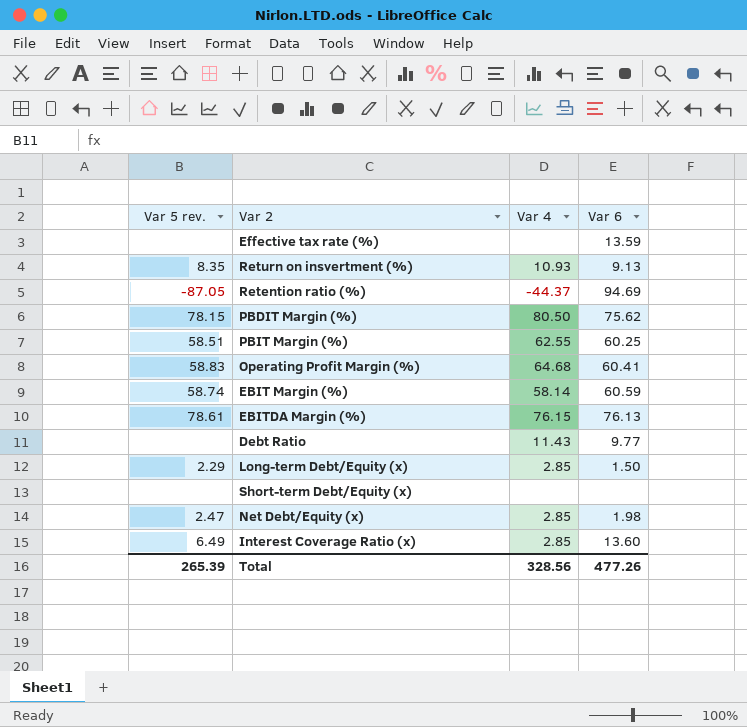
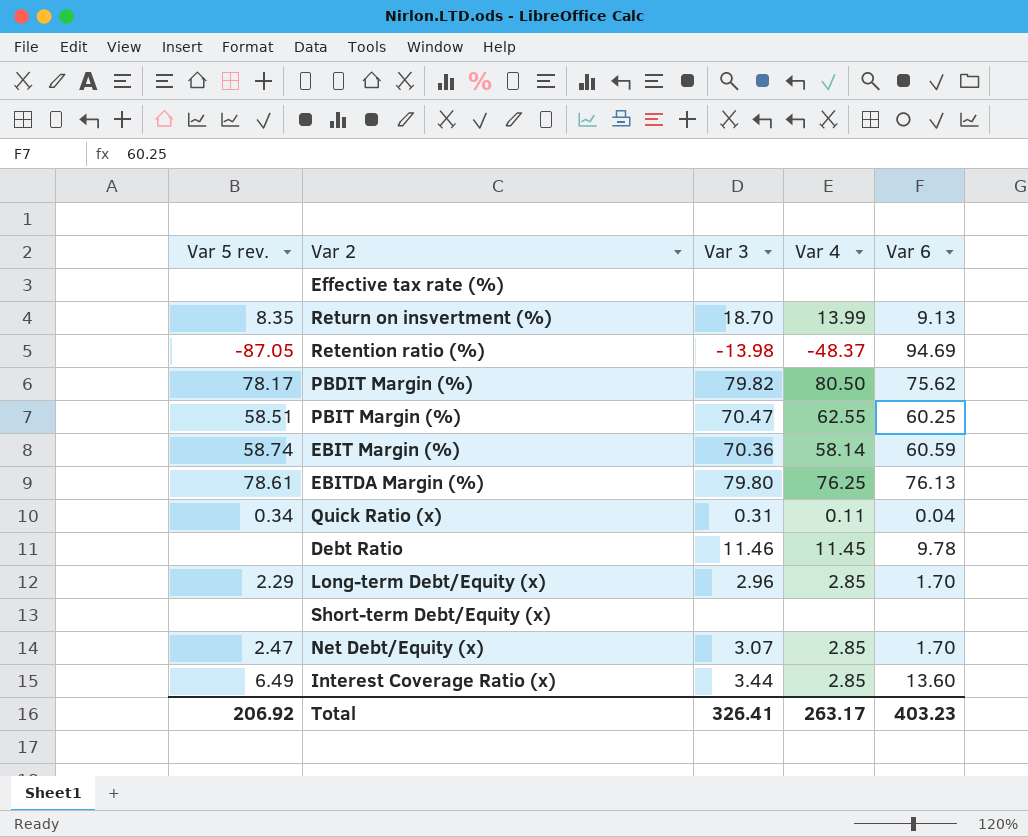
column Var 3 | position: none -> 3
row Operating Profit Margin (%): 58.83 | 64.68 | 60.41 -> none
Effective tax rate (%) | Var 6: 13.59 -> none
Return on insvertment (%) | Var 4: 10.93 -> 13.99
Retention ratio (%) | Var 4: -44.37 -> -48.37
PBDIT Margin (%) | Var 5 rev.: 78.15 -> 78.17
EBITDA Margin (%) | Var 4: 76.15 -> 76.25
row Quick Ratio (x): none -> 0.34 | 0.31 | 0.11 | 0.04
Debt Ratio | Var 4: 11.43 -> 11.45
Debt Ratio | Var 6: 9.77 -> 9.78
Long-term Debt/Equity (x) | Var 6: 1.50 -> 1.70
Net Debt/Equity (x) | Var 6: 1.98 -> 1.70
Total | Var 5 rev.: 265.39 -> 206.92
Total | Var 4: 328.56 -> 263.17
Total | Var 6: 477.26 -> 403.23

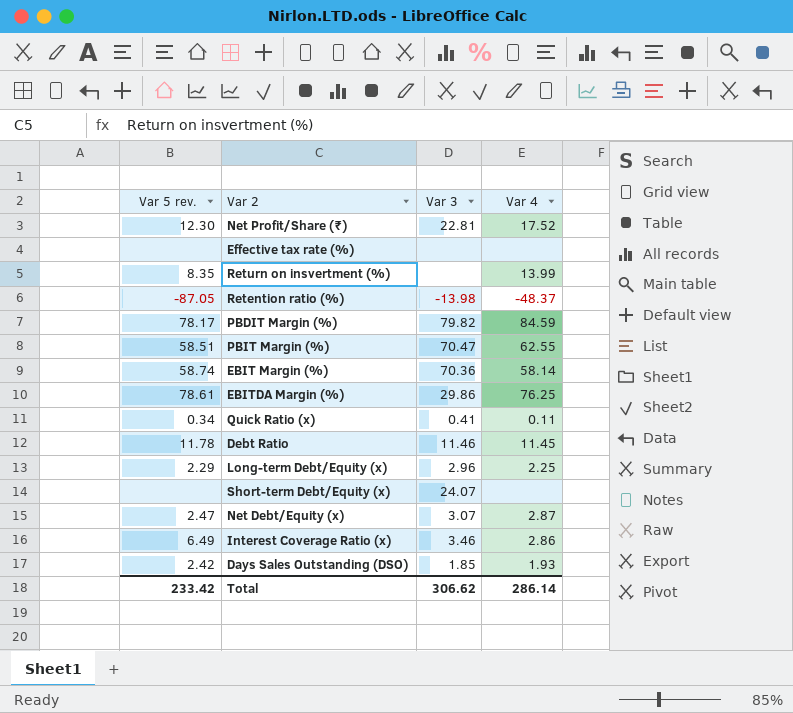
column Var 6 | position: 5 -> none
row Net Profit/Share (₹): none -> 12.30 | 22.81 | 17.52
Return on insvertment (%) | Var 3: 18.70 -> none
PBDIT Margin (%) | Var 4: 80.50 -> 84.59
EBITDA Margin (%) | Var 3: 79.80 -> 29.86
Quick Ratio (x) | Var 3: 0.31 -> 0.41
Debt Ratio | Var 5 rev.: none -> 11.78
Long-term Debt/Equity (x) | Var 4: 2.85 -> 2.25
Short-term Debt/Equity (x) | Var 3: none -> 24.07
Net Debt/Equity (x) | Var 4: 2.85 -> 2.87
Interest Coverage Ratio (x) | Var 3: 3.44 -> 3.46
Interest Coverage Ratio (x) | Var 4: 2.85 -> 2.86
row Days Sales Outstanding (DSO): none -> 2.42 | 1.85 | 1.93
Total | Var 5 rev.: 206.92 -> 233.42
Total | Var 3: 326.41 -> 306.62
Total | Var 4: 263.17 -> 286.14

